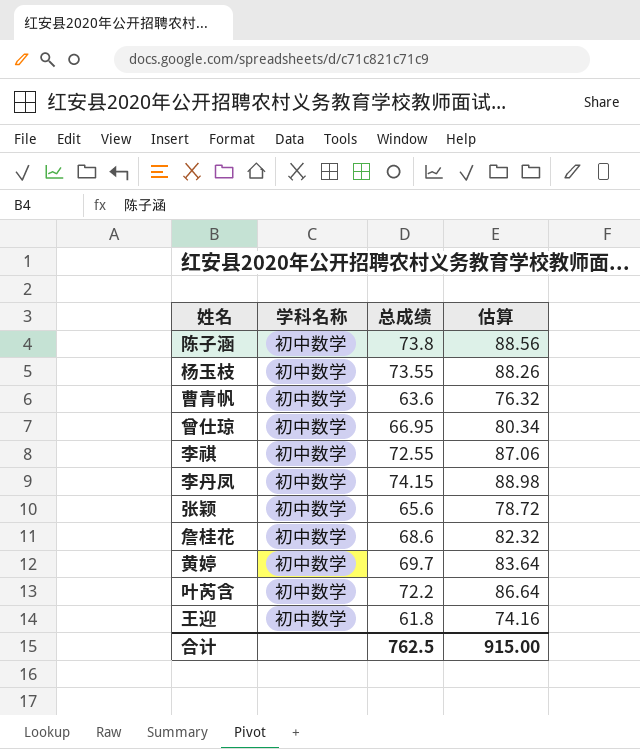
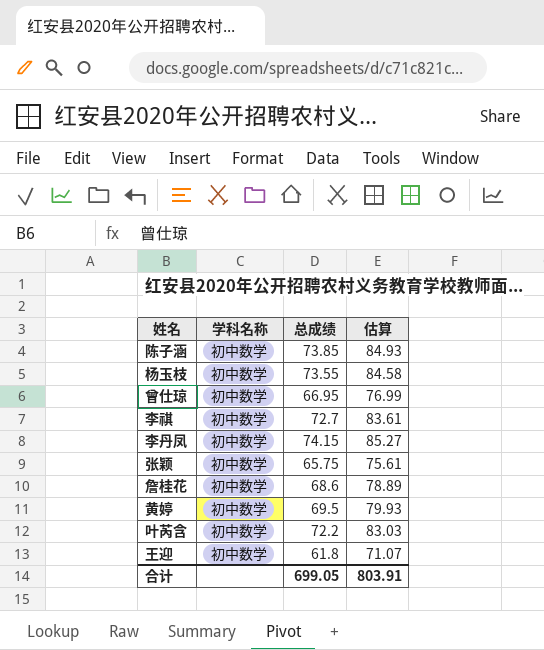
column 估算 | formula: [总成绩] * 1.2 -> [总成绩] * 1.15
row 曹青帆: 初中数学 | 63.6 | 76.32 -> none
陈子涵 | 总成绩: 73.8 -> 73.85
李祺 | 总成绩: 72.55 -> 72.7
张颖 | 总成绩: 65.6 -> 65.75
黄婷 | 总成绩: 69.7 -> 69.5
合计 | 总成绩: 762.5 -> 699.05
合计 | 估算: 915.00 -> 803.91

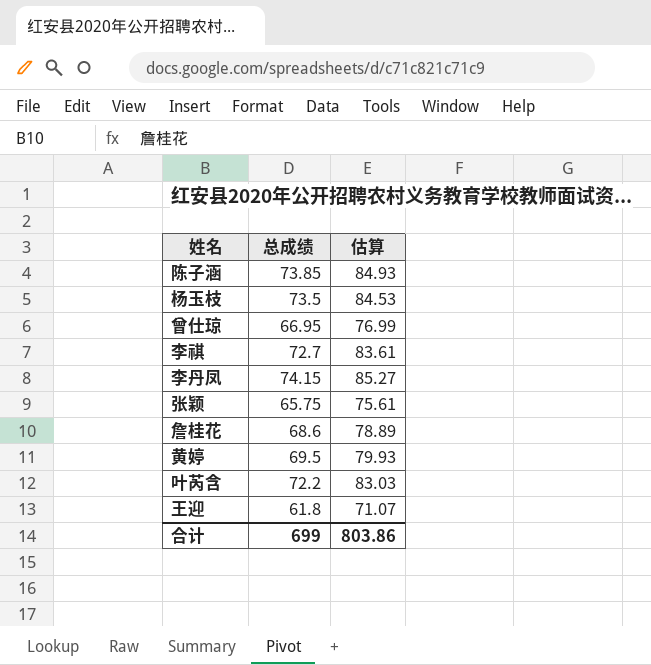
column 学科名称 | position: 2 -> none
杨玉枝 | 总成绩: 73.55 -> 73.5
杨玉枝 | 估算: 84.58 -> 84.53
合计 | 总成绩: 699.05 -> 699
合计 | 估算: 803.91 -> 803.86

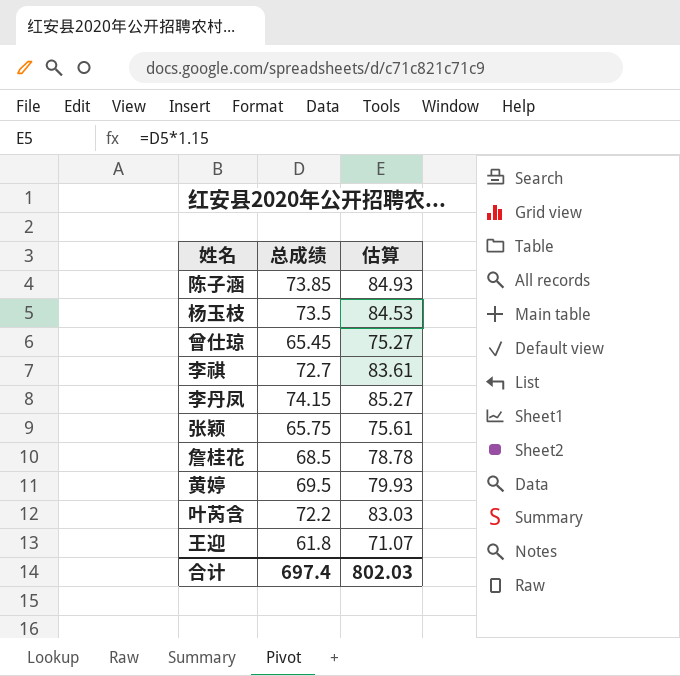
曾仕琼 | 总成绩: 66.95 -> 65.45
曾仕琼 | 估算: 76.99 -> 75.27
詹桂花 | 总成绩: 68.6 -> 68.5
詹桂花 | 估算: 78.89 -> 78.78
合计 | 总成绩: 699 -> 697.4
合计 | 估算: 803.86 -> 802.03

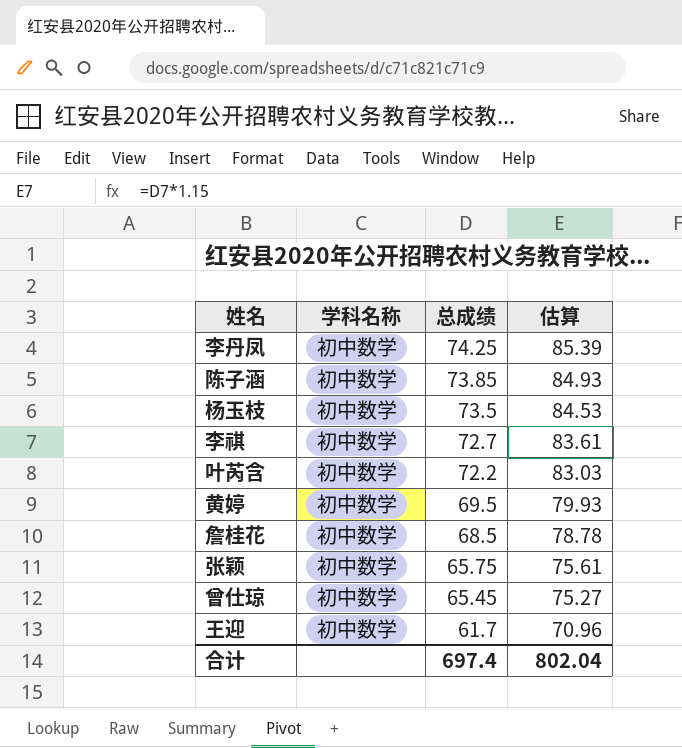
row order: none -> 总成绩 descending
column 学科名称 | position: none -> 2
李丹凤 | 总成绩: 74.15 -> 74.25
李丹凤 | 估算: 85.27 -> 85.39
王迎 | 总成绩: 61.8 -> 61.7
王迎 | 估算: 71.07 -> 70.96
合计 | 估算: 802.03 -> 802.04

